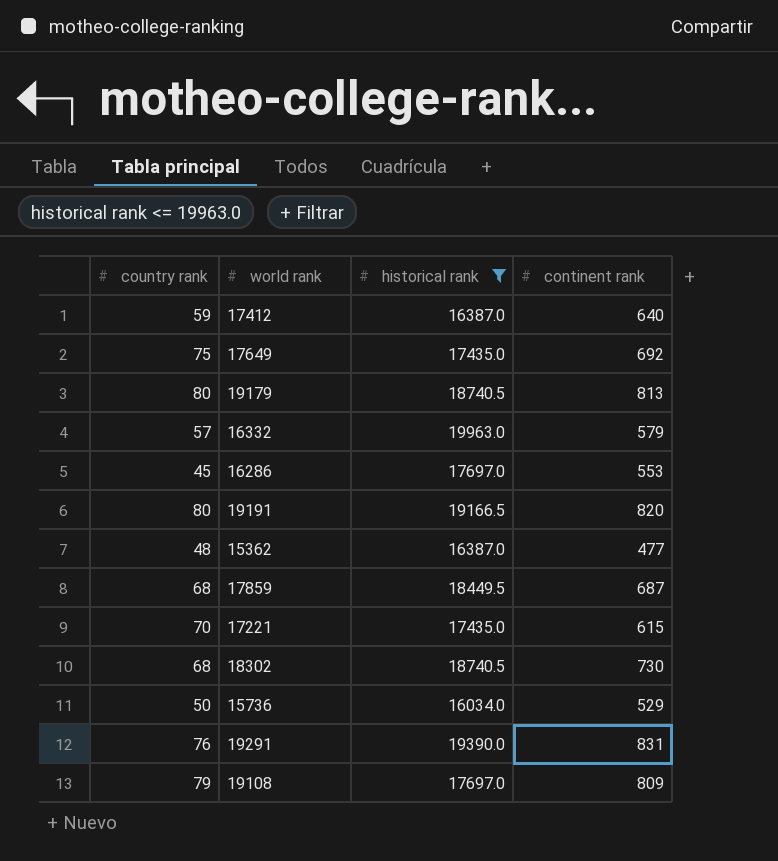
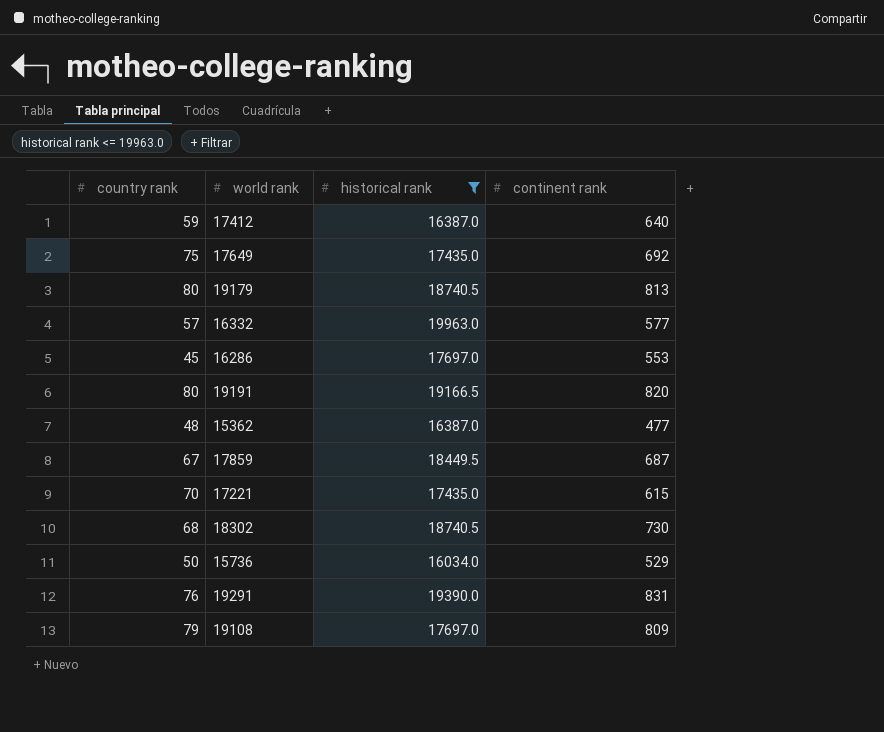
16332 | continent rank: 579 -> 577
17859 | country rank: 68 -> 67

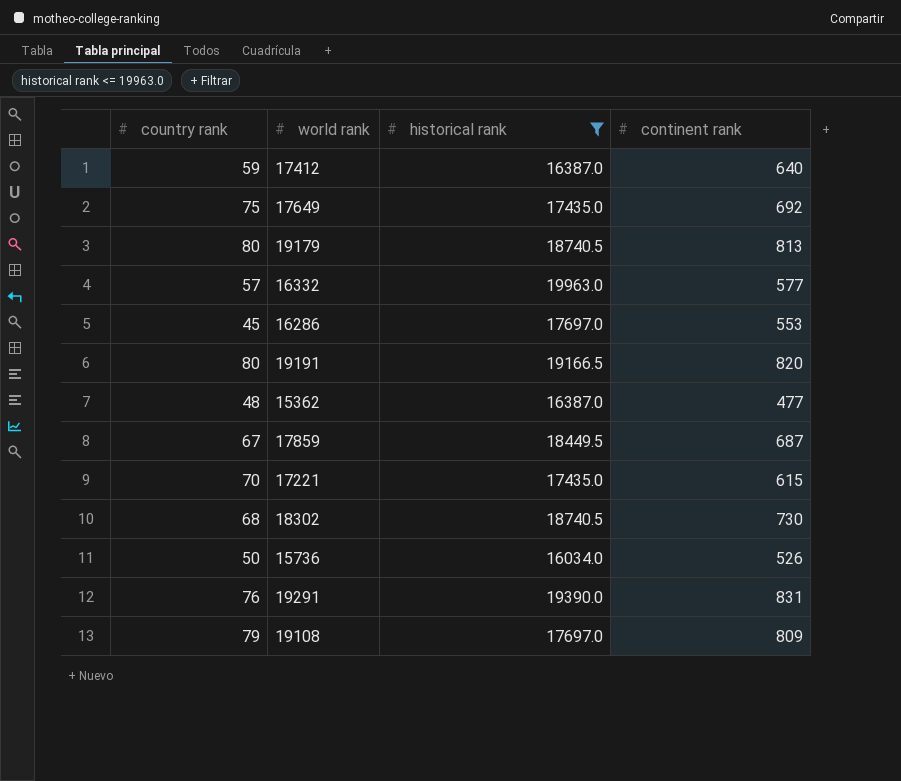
15736 | continent rank: 529 -> 526

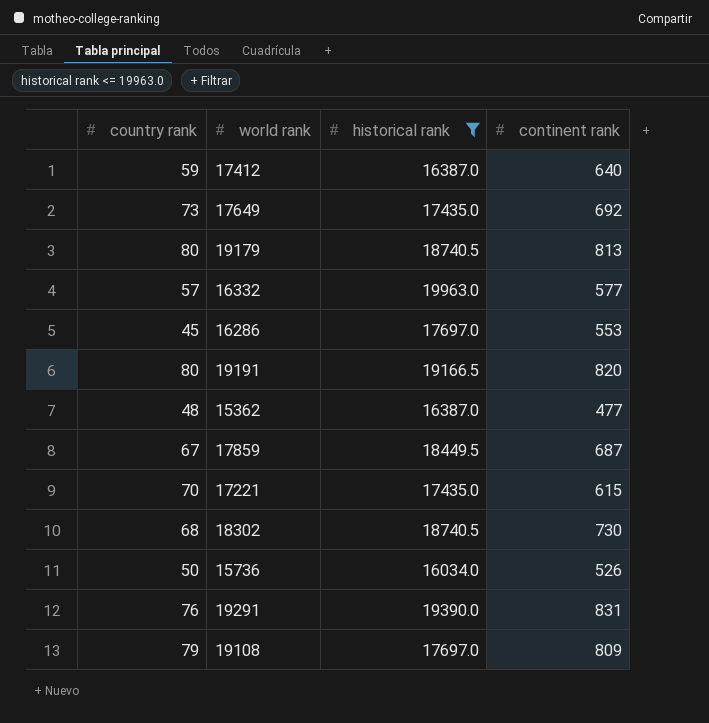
17649 | country rank: 75 -> 73

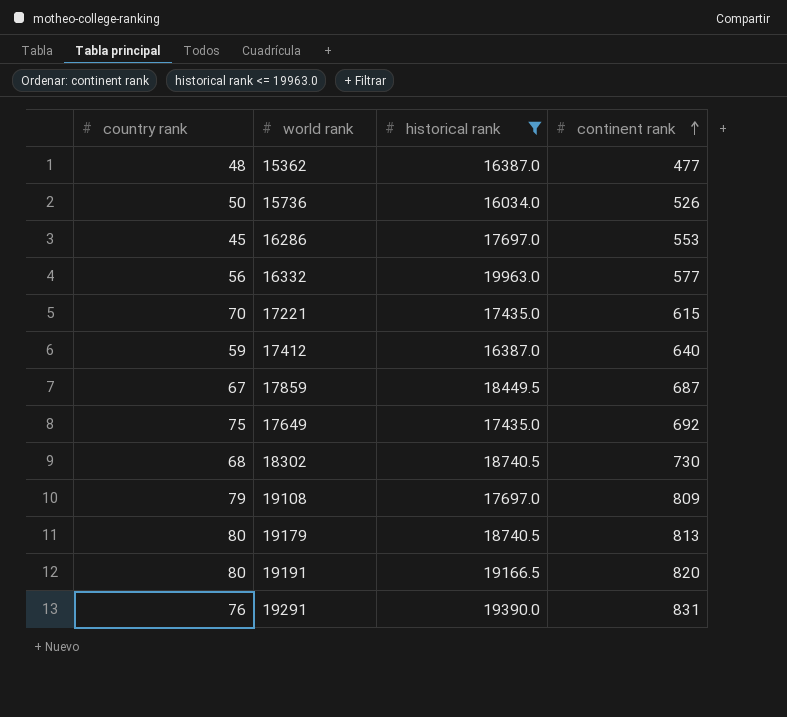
row order: none -> continent rank ascending
16332 | country rank: 57 -> 56
17649 | country rank: 73 -> 75

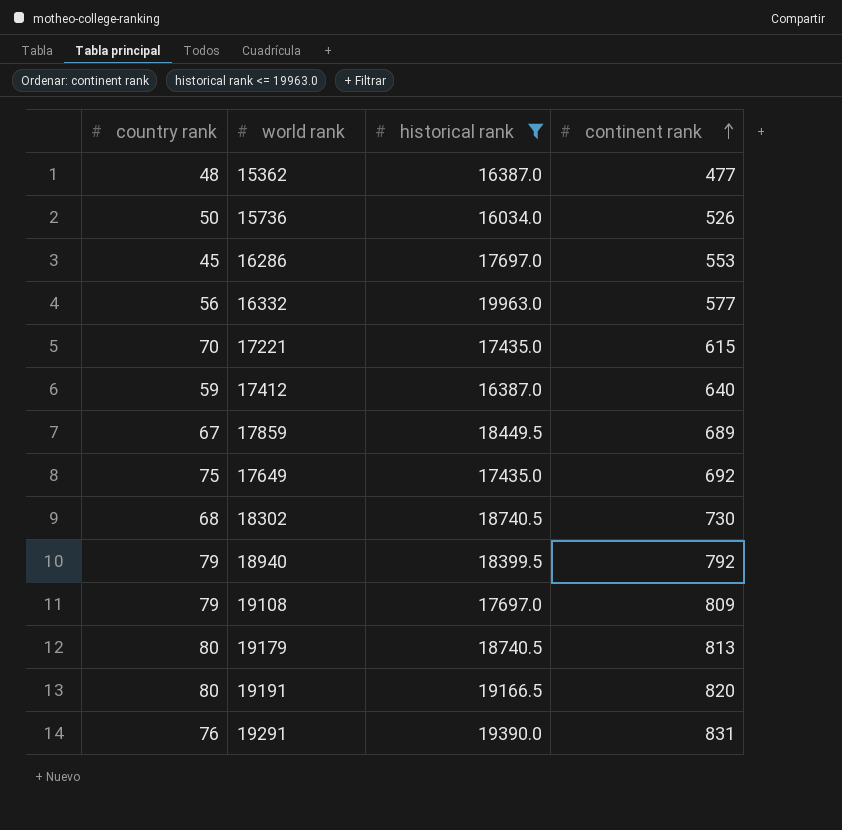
17859 | continent rank: 687 -> 689
row 18940: none -> 79 | 18399.5 | 792

